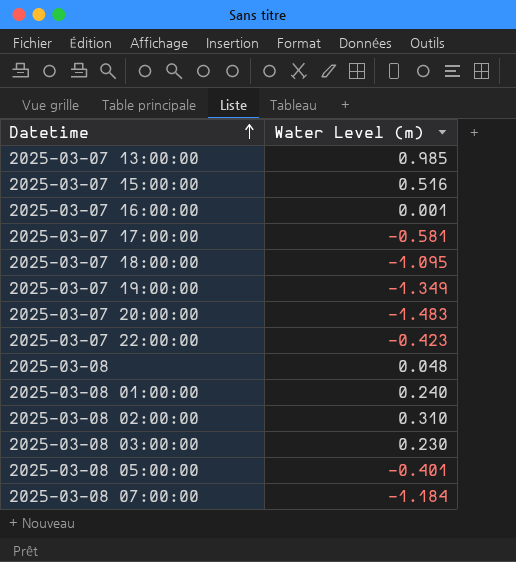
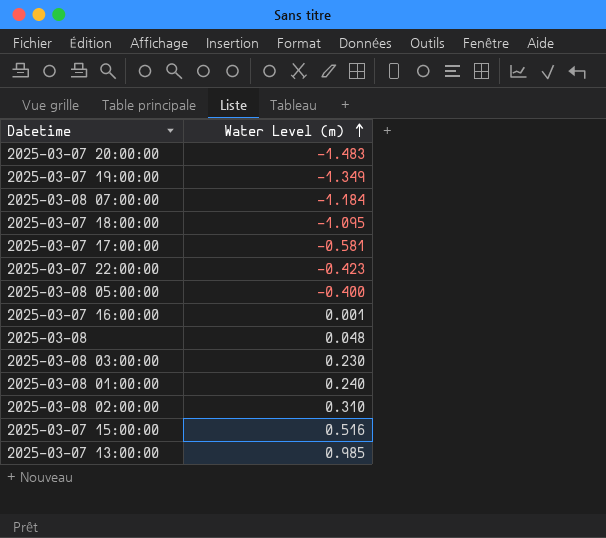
row order: Datetime ascending -> Water Level (m) ascending
2025-03-08 05:00:00 | Water Level (m): -0.401 -> -0.400

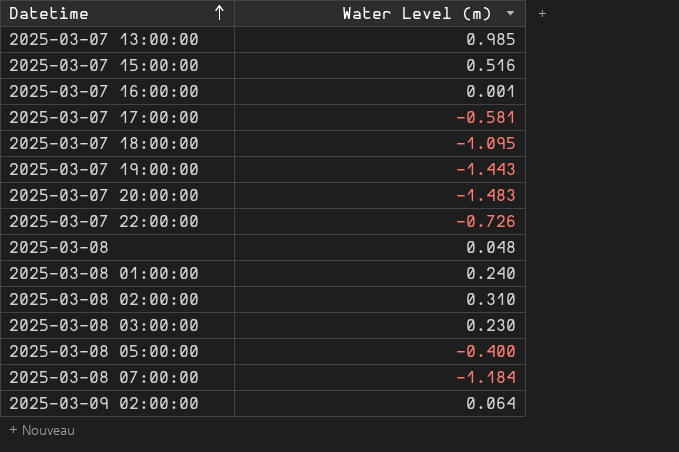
row order: Water Level (m) ascending -> Datetime ascending
2025-03-07 19:00:00 | Water Level (m): -1.349 -> -1.443
2025-03-07 22:00:00 | Water Level (m): -0.423 -> -0.726
row 2025-03-09 02:00:00: none -> 0.064

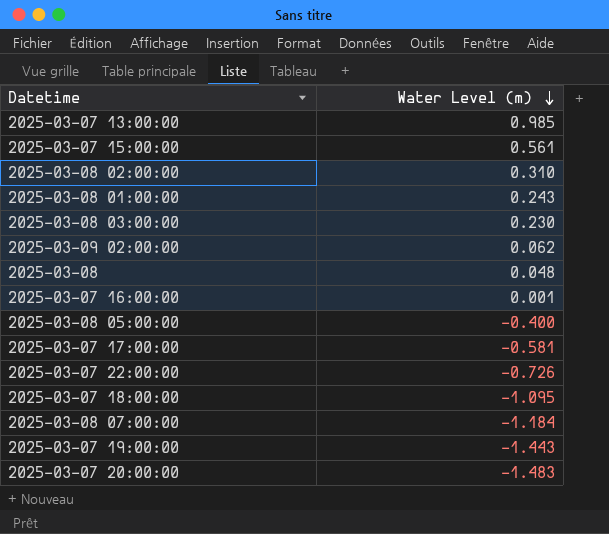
row order: Datetime ascending -> Water Level (m) descending
2025-03-07 15:00:00 | Water Level (m): 0.516 -> 0.561
2025-03-08 01:00:00 | Water Level (m): 0.240 -> 0.243
2025-03-09 02:00:00 | Water Level (m): 0.064 -> 0.062

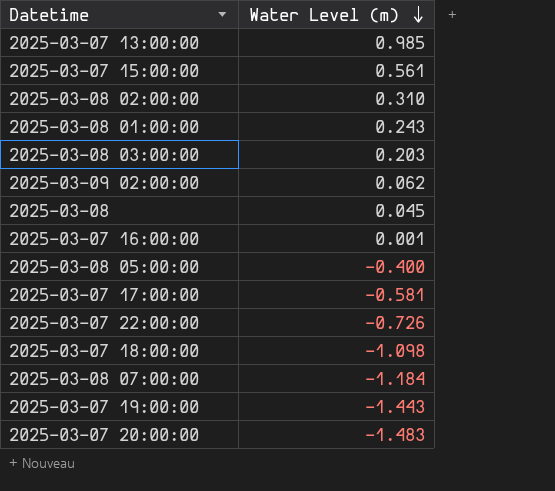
2025-03-08 03:00:00 | Water Level (m): 0.230 -> 0.203
2025-03-08 | Water Level (m): 0.048 -> 0.045
2025-03-07 18:00:00 | Water Level (m): -1.095 -> -1.098

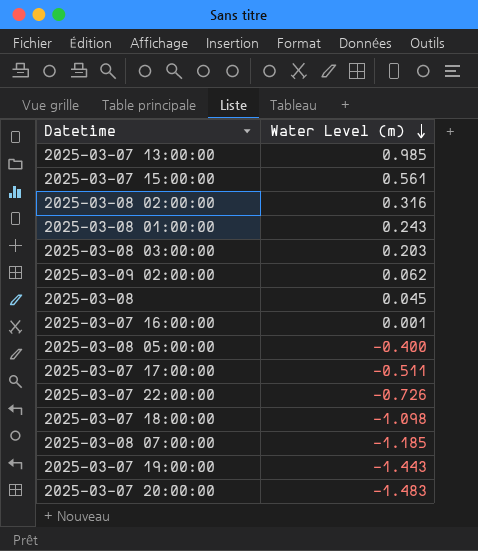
2025-03-08 02:00:00 | Water Level (m): 0.310 -> 0.316
2025-03-07 17:00:00 | Water Level (m): -0.581 -> -0.511
2025-03-08 07:00:00 | Water Level (m): -1.184 -> -1.185

